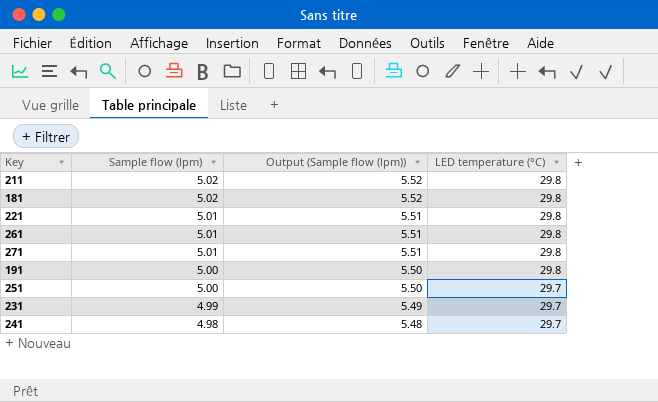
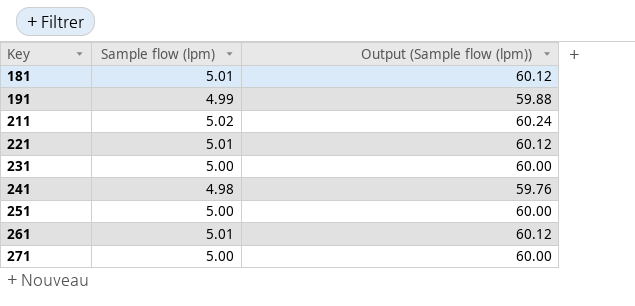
row order: Sample flow (lpm) descending -> Key ascending
column LED temperature (°C) | position: 4 -> none
column Output (Sample flow (lpm)) | formula: [Sample flow (lpm)] * 1.1 -> [Sample flow (lpm)] * 12
181 | Sample flow (lpm): 5.02 -> 5.01
191 | Sample flow (lpm): 5.00 -> 4.99
231 | Sample flow (lpm): 4.99 -> 5.00
271 | Sample flow (lpm): 5.01 -> 5.00

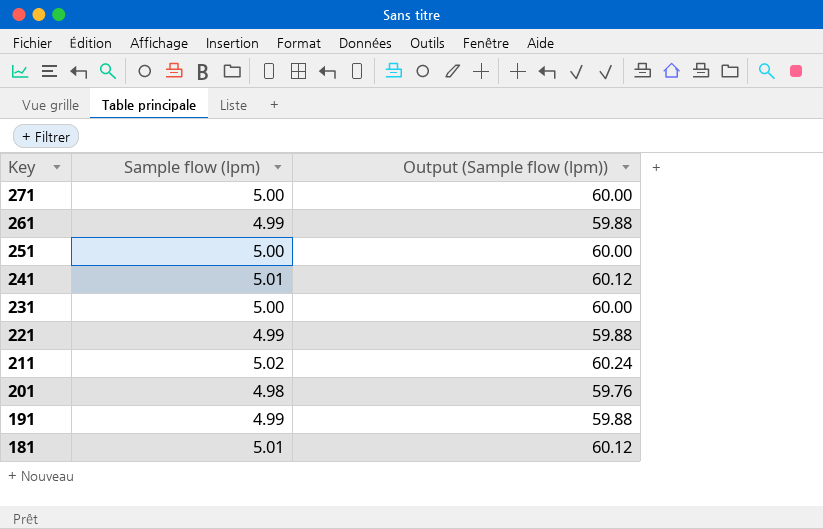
row order: Key ascending -> Key descending
261 | Sample flow (lpm): 5.01 -> 4.99
261 | Output (Sample flow (lpm)): 60.12 -> 59.88
241 | Sample flow (lpm): 4.98 -> 5.01
241 | Output (Sample flow (lpm)): 59.76 -> 60.12
221 | Sample flow (lpm): 5.01 -> 4.99
221 | Output (Sample flow (lpm)): 60.12 -> 59.88
row 201: none -> 4.98 | 59.76

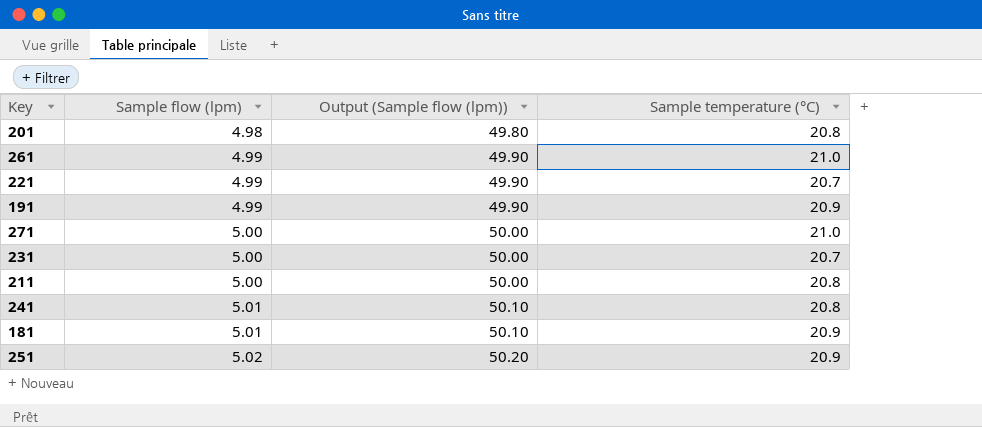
row order: Key descending -> Sample flow (lpm) ascending
column Output (Sample flow (lpm)) | formula: [Sample flow (lpm)] * 12 -> [Sample flow (lpm)] * 10
column Sample temperature (°C) | position: none -> 4
211 | Sample flow (lpm): 5.02 -> 5.00
251 | Sample flow (lpm): 5.00 -> 5.02

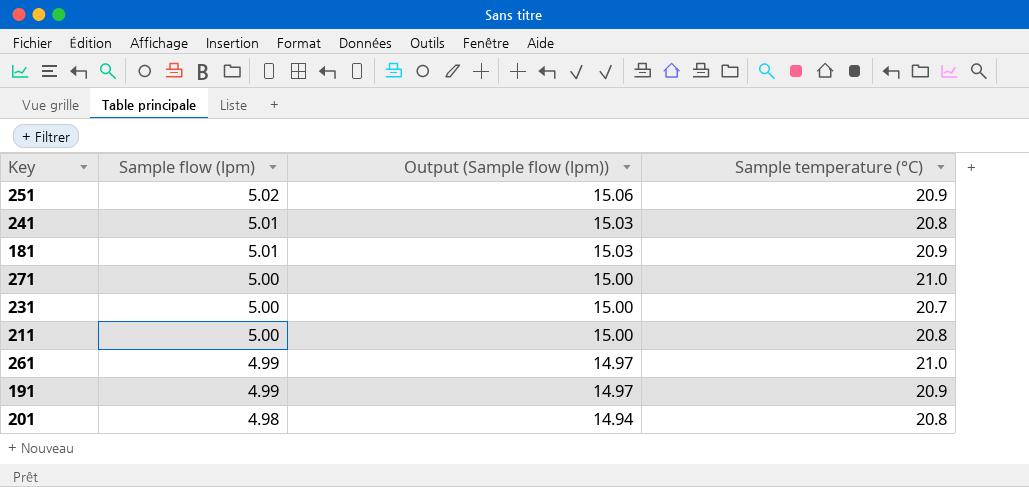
row order: Sample flow (lpm) ascending -> Sample flow (lpm) descending
column Output (Sample flow (lpm)) | formula: [Sample flow (lpm)] * 10 -> [Sample flow (lpm)] * 3
row 221: 4.99 | 49.90 | 20.7 -> none

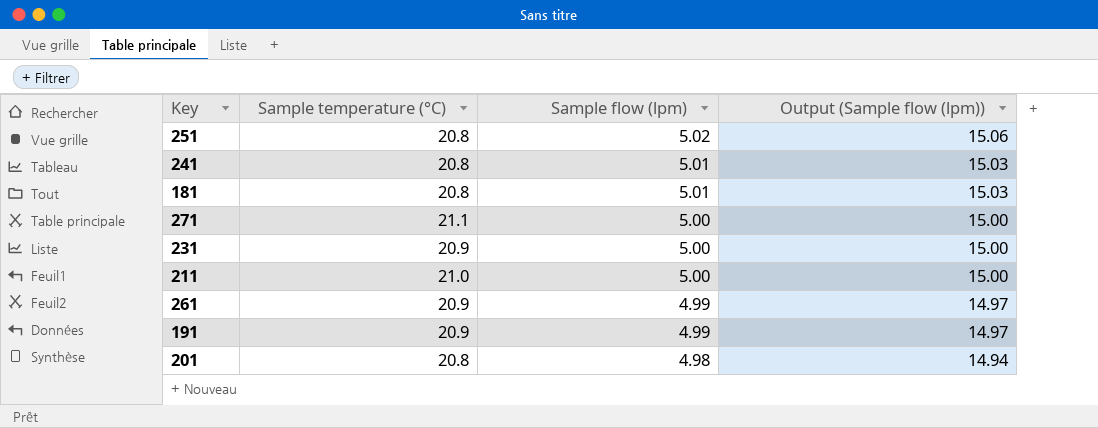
column Sample temperature (°C) | position: 4 -> 2
251 | Sample temperature (°C): 20.9 -> 20.8
181 | Sample temperature (°C): 20.9 -> 20.8
271 | Sample temperature (°C): 21.0 -> 21.1
231 | Sample temperature (°C): 20.7 -> 20.9
211 | Sample temperature (°C): 20.8 -> 21.0
261 | Sample temperature (°C): 21.0 -> 20.9

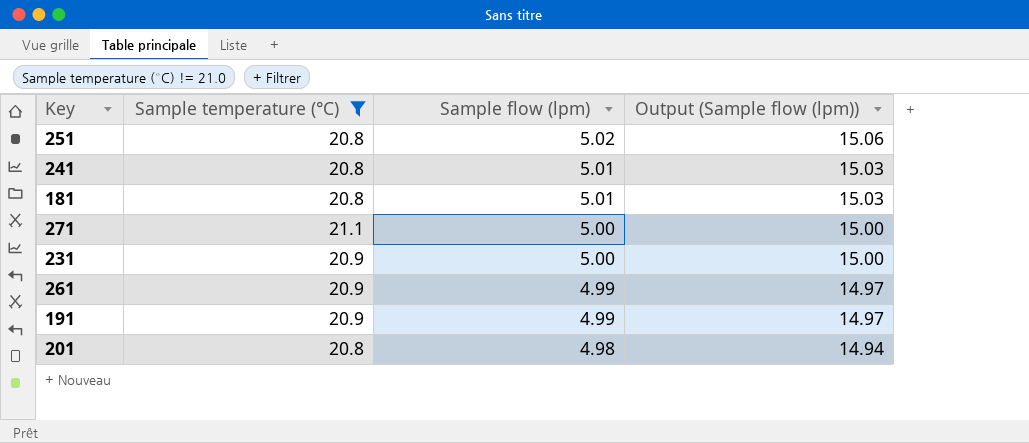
filter: none -> Sample temperature (°C) != 21.0

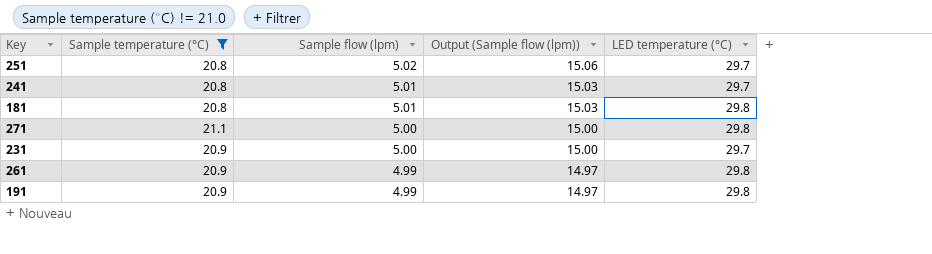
column LED temperature (°C) | position: none -> 5
row 201: 20.8 | 4.98 | 14.94 -> none

